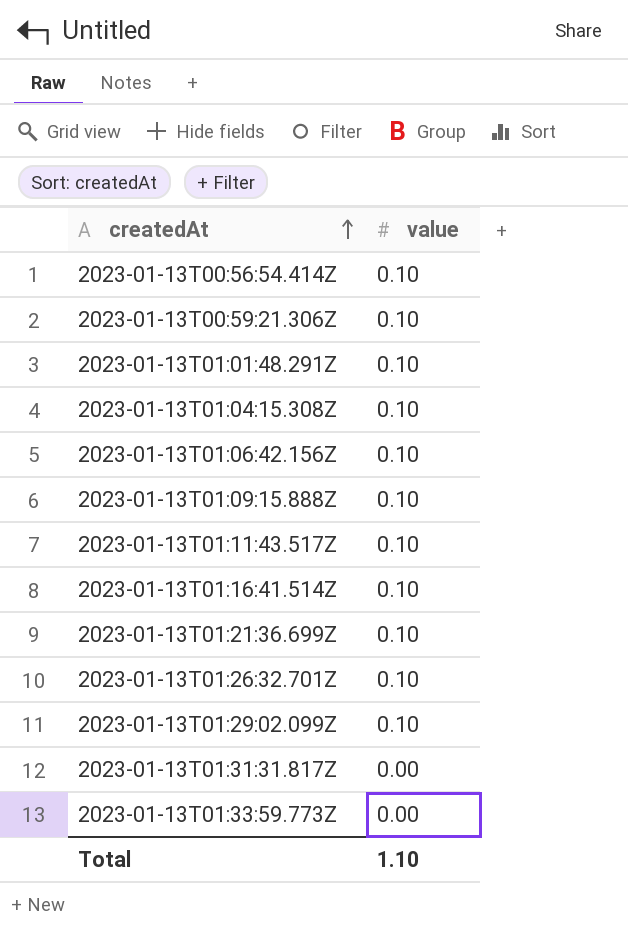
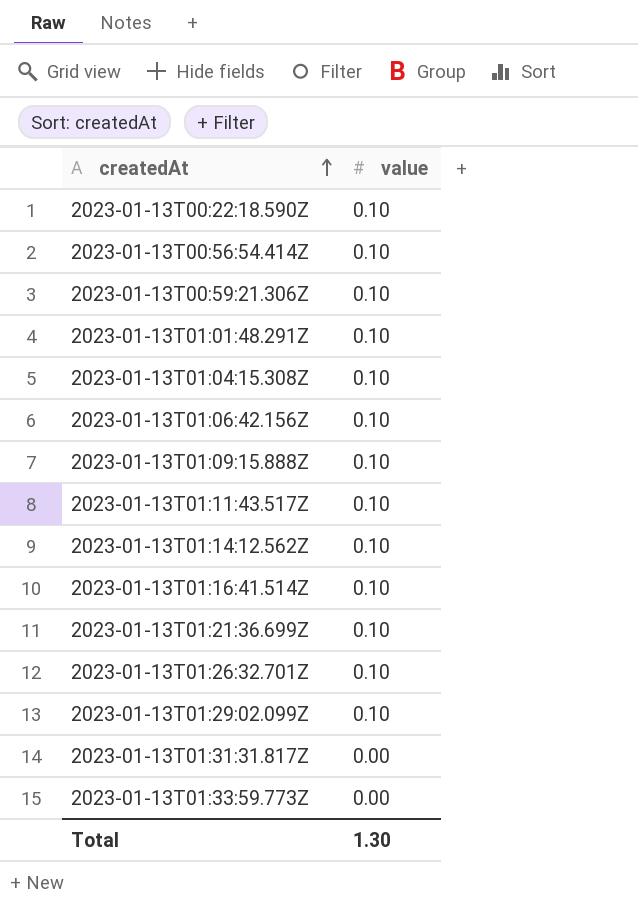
row 2023-01-13T00:22:18.590Z: none -> 0.10
row 2023-01-13T01:14:12.562Z: none -> 0.10
Total | value: 1.10 -> 1.30

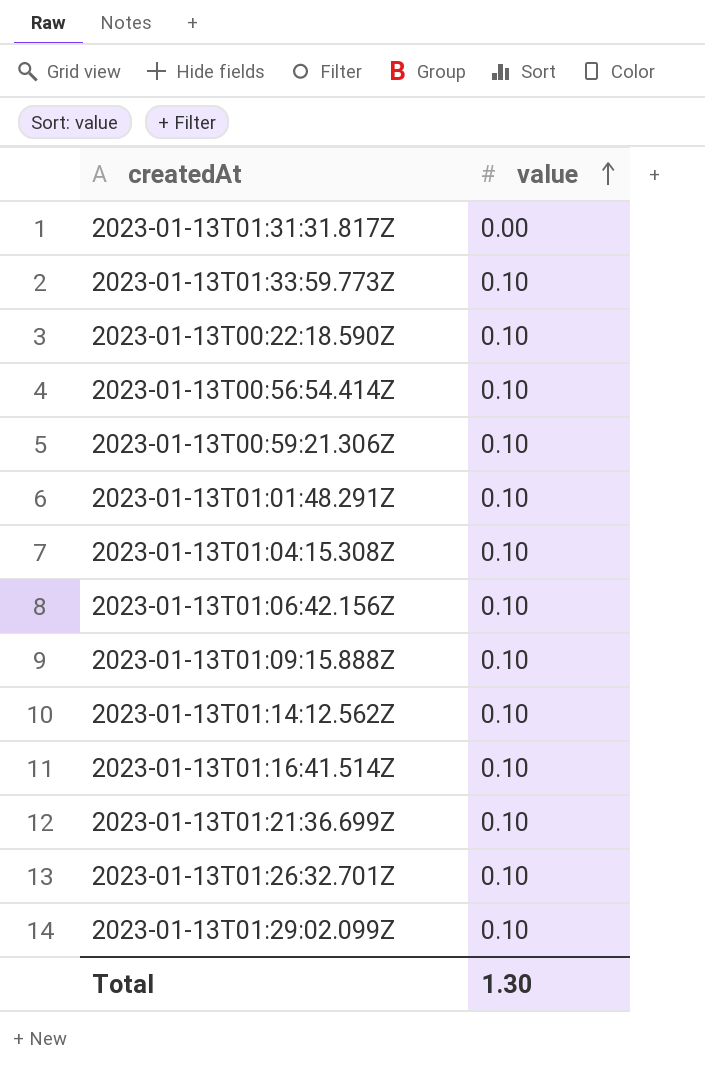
row order: createdAt ascending -> value ascending
row 2023-01-13T01:11:43.517Z: 0.10 -> none
2023-01-13T01:33:59.773Z | value: 0.00 -> 0.10

